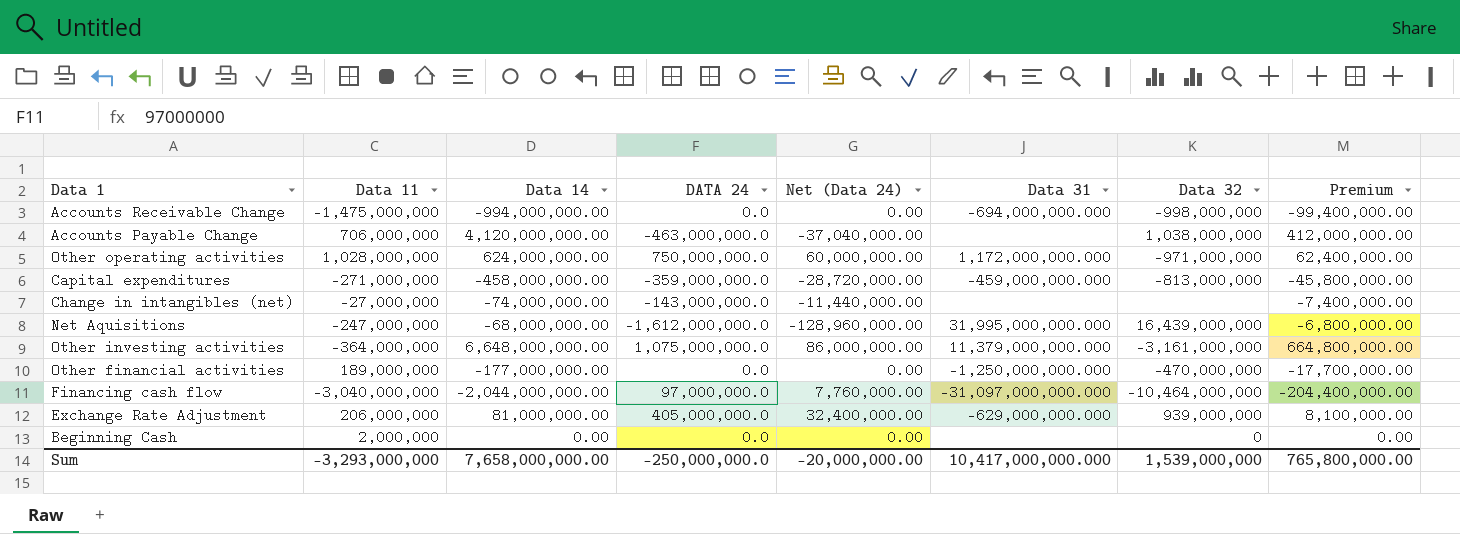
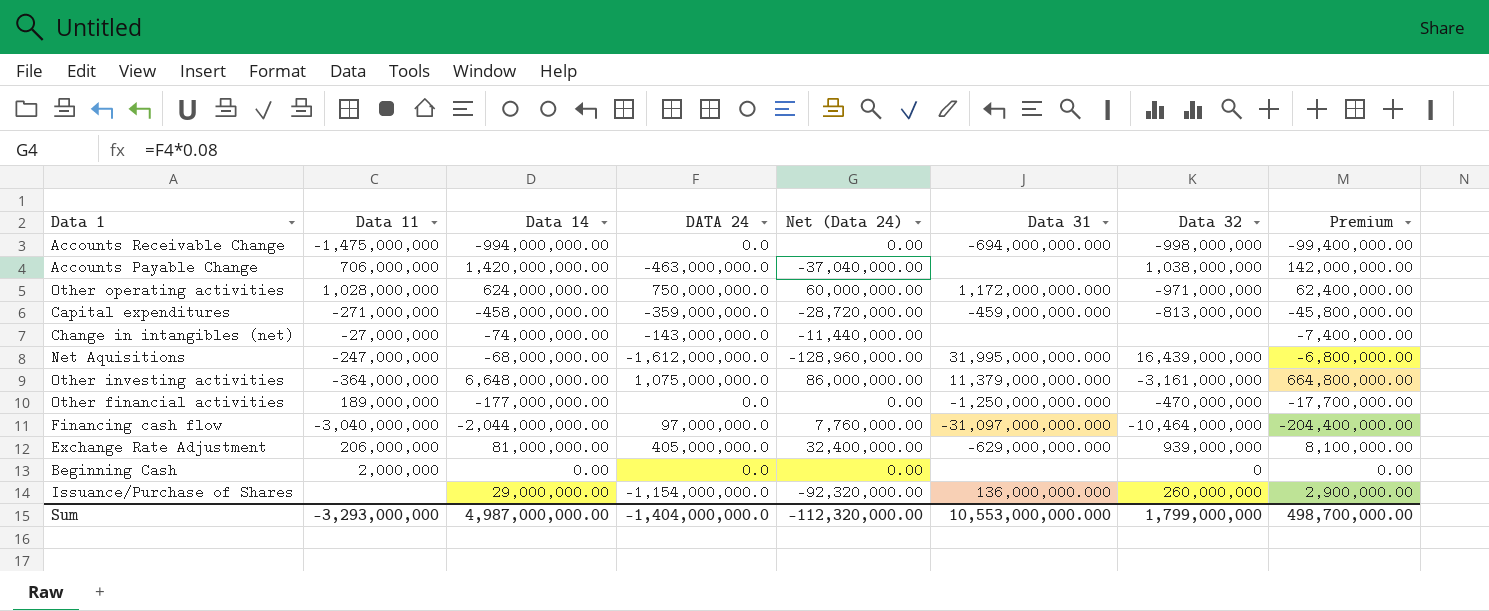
Accounts Payable Change | Data 14: 4,120,000,000.00 -> 1,420,000,000.00
Accounts Payable Change | Premium: 412,000,000.00 -> 142,000,000.00
row Issuance/Purchase of Shares: none -> none | 29,000,000.00 | -1,154,000,000.0 | -92,320,000.00 | 136,000,000.000 | 260,000,000 | 2,900,000.00
Sum | Data 14: 7,658,000,000.00 -> 4,987,000,000.00
Sum | DATA 24: -250,000,000.0 -> -1,404,000,000.0
Sum | Net (Data 24): -20,000,000.00 -> -112,320,000.00
Sum | Data 31: 10,417,000,000.000 -> 10,553,000,000.000
Sum | Data 32: 1,539,000,000 -> 1,799,000,000
Sum | Premium: 765,800,000.00 -> 498,700,000.00

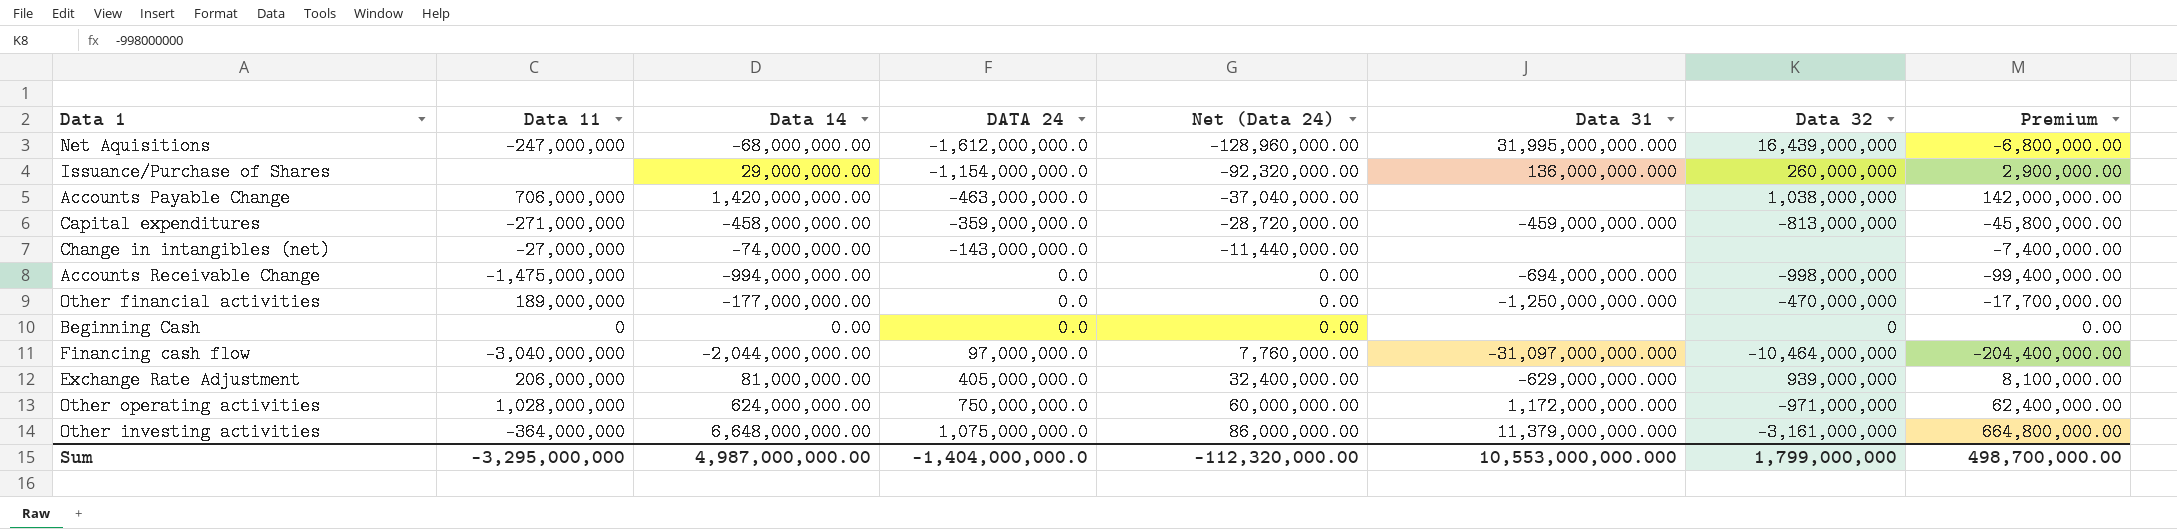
row order: none -> DATA 24 ascending
Beginning Cash | Data 11: 2,000,000 -> 0
Sum | Data 11: -3,293,000,000 -> -3,295,000,000

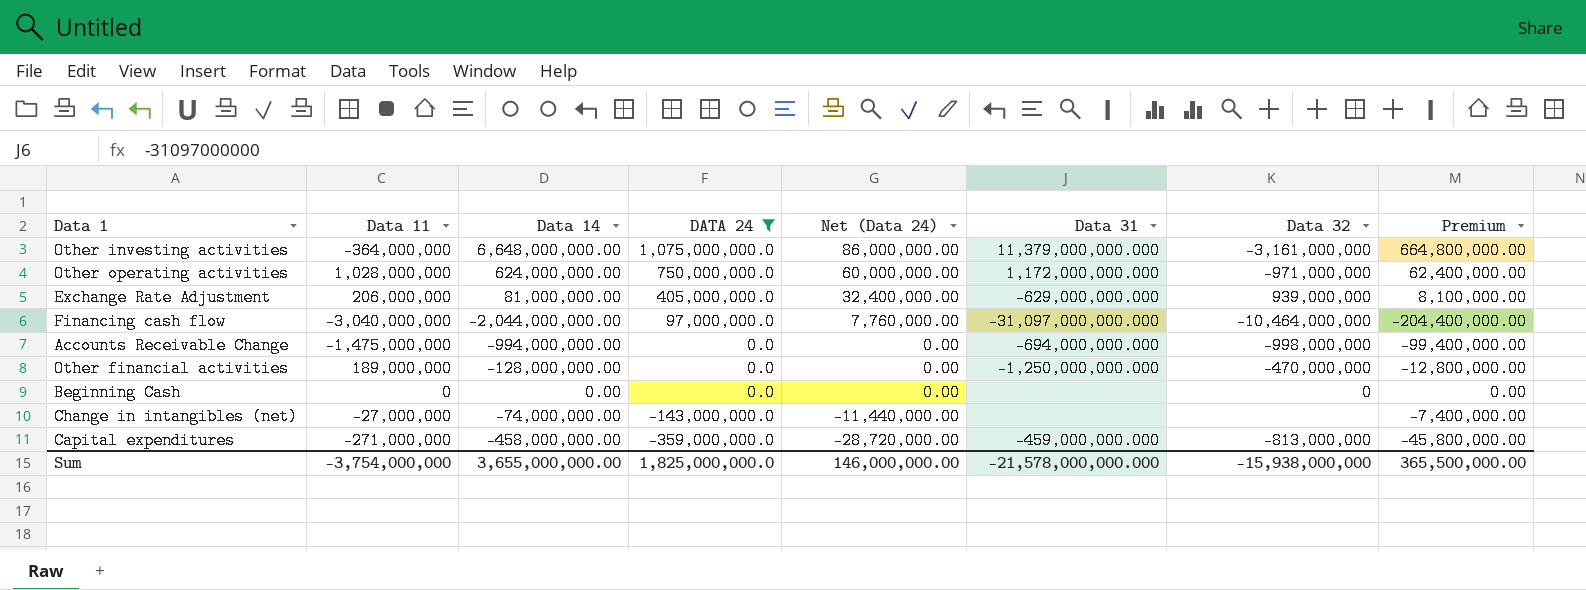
filter: none -> DATA 24 >= -359,000,000.0
row order: DATA 24 ascending -> DATA 24 descending
Other financial activities | Data 14: -177,000,000.00 -> -128,000,000.00
Other financial activities | Premium: -17,700,000.00 -> -12,800,000.00
Sum | Data 11: -3,295,000,000 -> -3,754,000,000
Sum | Data 14: 4,987,000,000.00 -> 3,655,000,000.00
Sum | DATA 24: -1,404,000,000.0 -> 1,825,000,000.0
Sum | Net (Data 24): -112,320,000.00 -> 146,000,000.00
Sum | Data 31: 10,553,000,000.000 -> -21,578,000,000.000
Sum | Data 32: 1,799,000,000 -> -15,938,000,000
Sum | Premium: 498,700,000.00 -> 365,500,000.00

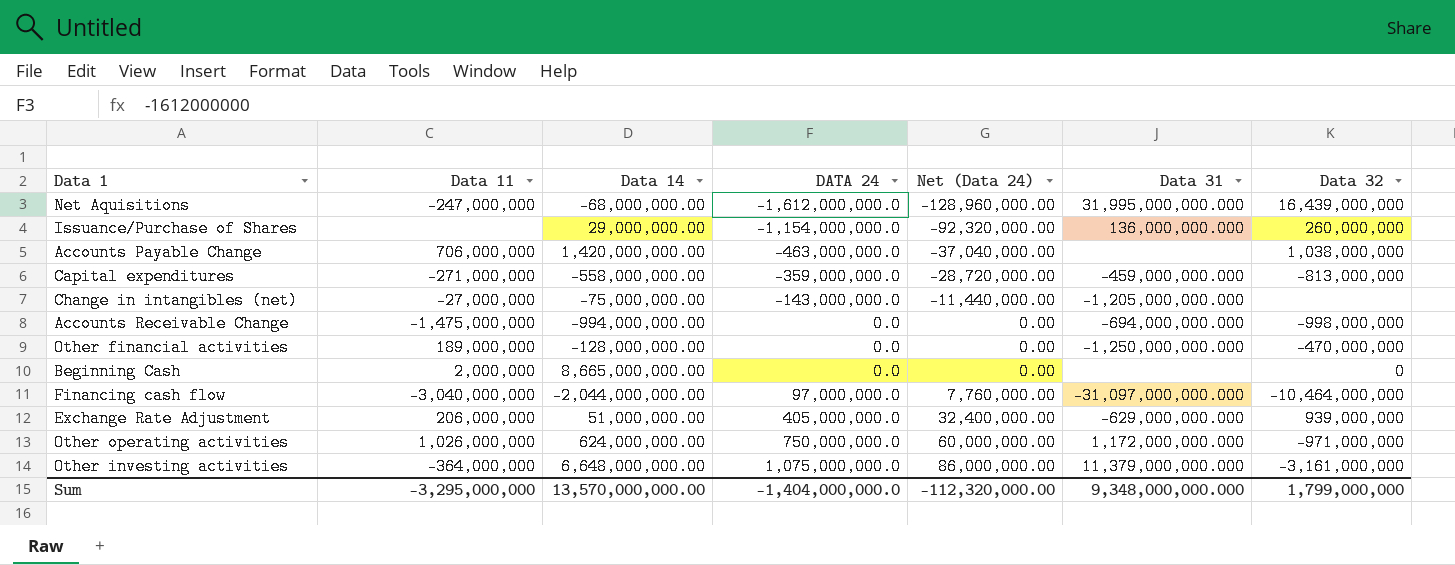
filter: DATA 24 >= -359,000,000.0 -> none
row order: DATA 24 descending -> DATA 24 ascending
column Premium | formula: [Data 14] * 0.1 -> none
Capital expenditures | Data 14: -458,000,000.00 -> -558,000,000.00
Change in intangibles (net) | Data 14: -74,000,000.00 -> -75,000,000.00
Change in intangibles (net) | Data 31: none -> -1,205,000,000.000
Beginning Cash | Data 11: 0 -> 2,000,000
Beginning Cash | Data 14: 0.00 -> 8,665,000,000.00
Exchange Rate Adjustment | Data 14: 81,000,000.00 -> 51,000,000.00
Other operating activities | Data 11: 1,028,000,000 -> 1,026,000,000
Sum | Data 11: -3,754,000,000 -> -3,295,000,000
Sum | Data 14: 3,655,000,000.00 -> 13,570,000,000.00
Sum | DATA 24: 1,825,000,000.0 -> -1,404,000,000.0
Sum | Net (Data 24): 146,000,000.00 -> -112,320,000.00
Sum | Data 31: -21,578,000,000.000 -> 9,348,000,000.000
Sum | Data 32: -15,938,000,000 -> 1,799,000,000

